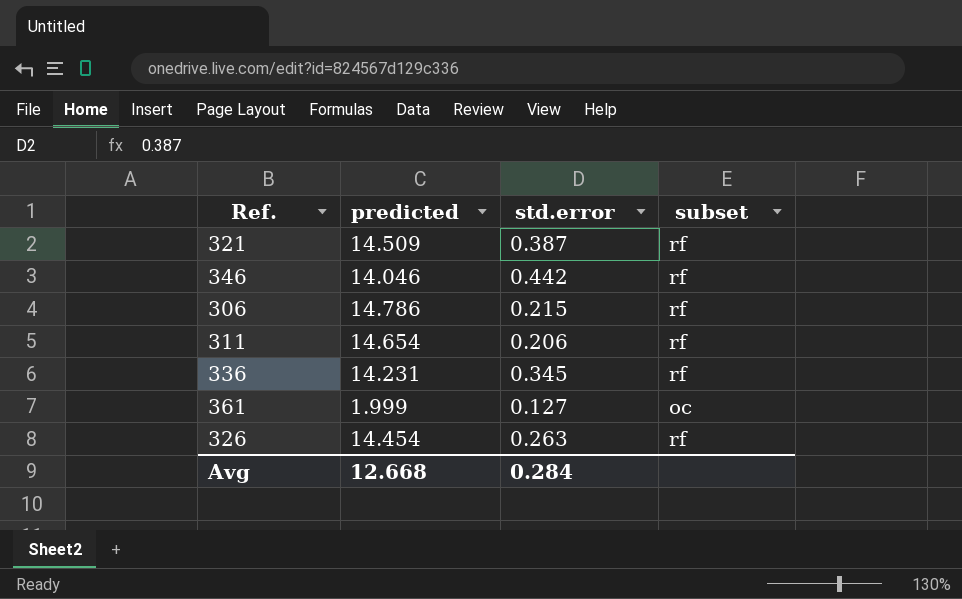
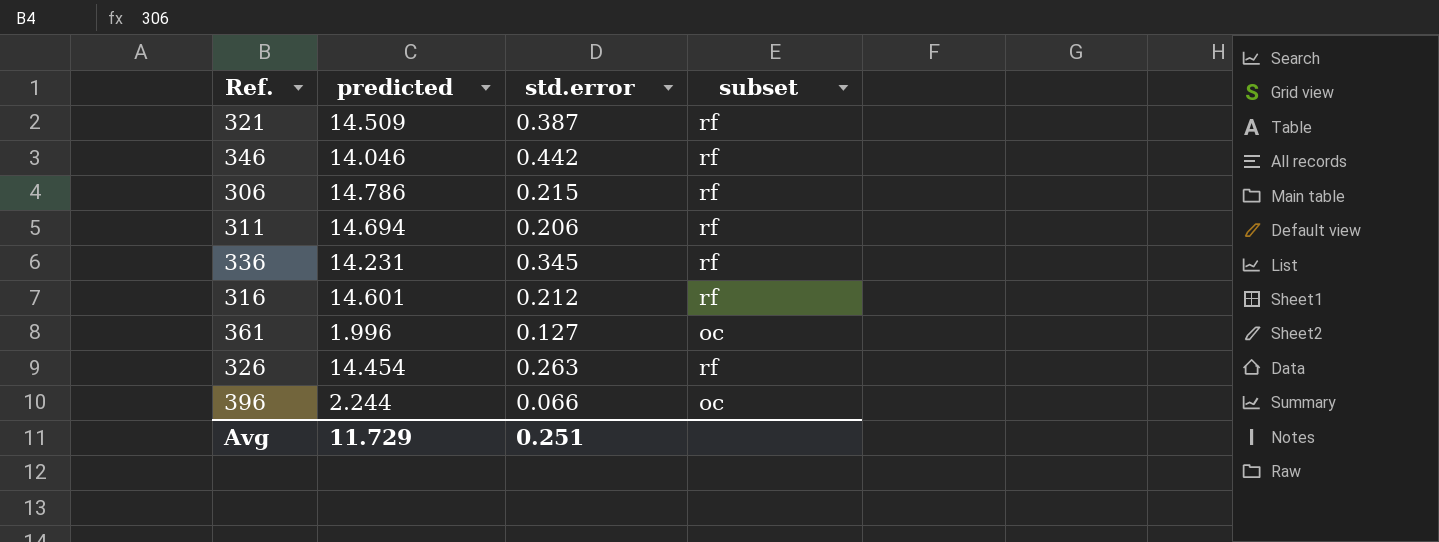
311 | predicted: 14.654 -> 14.694
row 316: none -> 14.601 | 0.212 | rf
361 | predicted: 1.999 -> 1.996
row 396: none -> 2.244 | 0.066 | oc
Avg | predicted: 12.668 -> 11.729
Avg | std.error: 0.284 -> 0.251

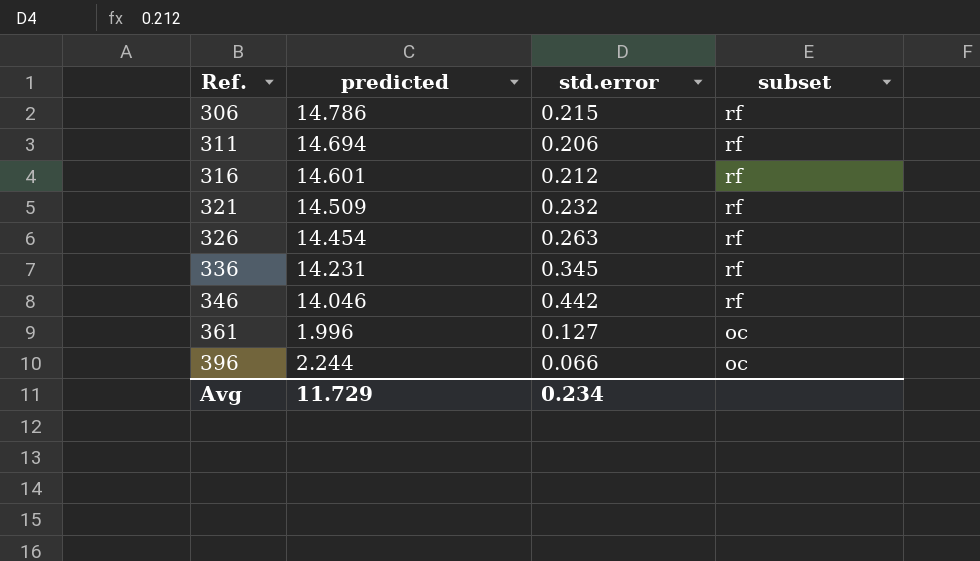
row order: none -> Ref. ascending
321 | std.error: 0.387 -> 0.232
Avg | std.error: 0.251 -> 0.234

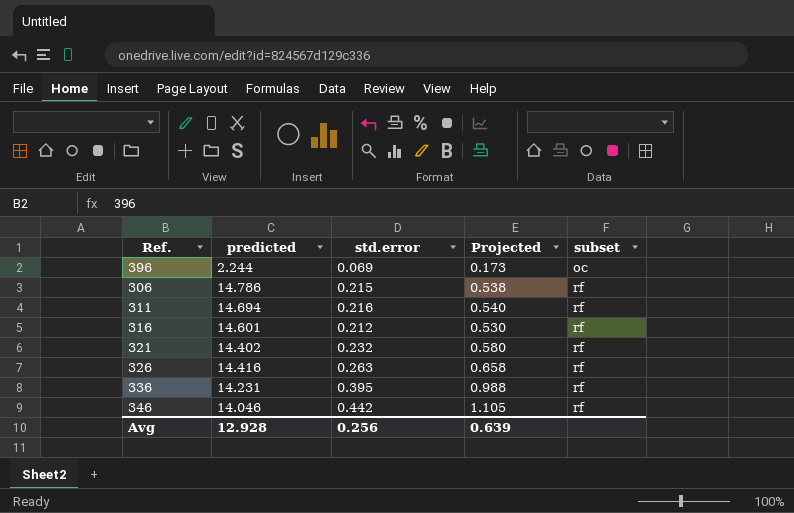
row order: Ref. ascending -> subset ascending
column Projected | formula: none -> [std.error] * 2.5
row 361: 1.996 | 0.127 | oc -> none
396 | std.error: 0.066 -> 0.069
311 | std.error: 0.206 -> 0.216
321 | predicted: 14.509 -> 14.402
326 | predicted: 14.454 -> 14.416
336 | std.error: 0.345 -> 0.395
Avg | predicted: 11.729 -> 12.928
Avg | std.error: 0.234 -> 0.256

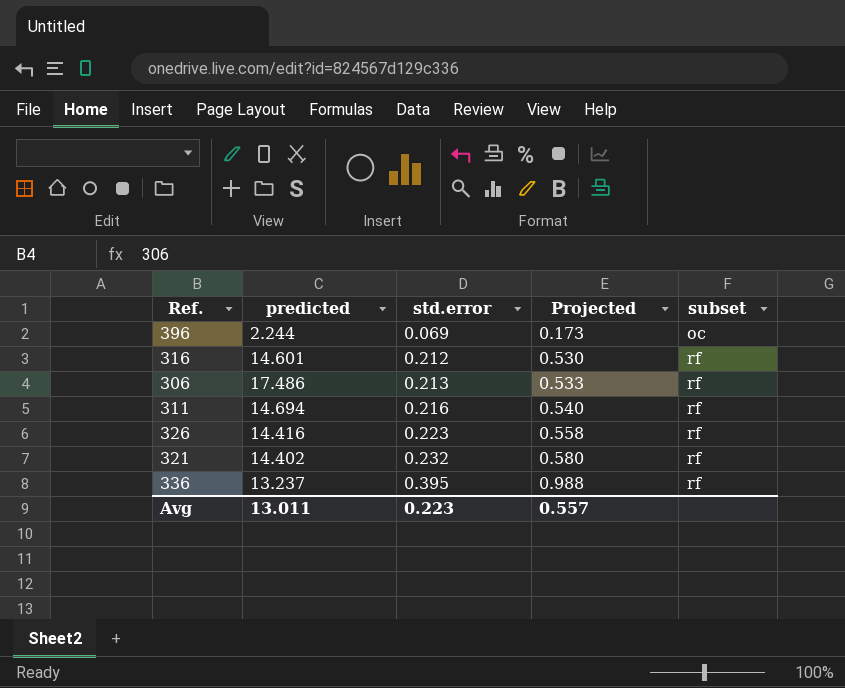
row order: subset ascending -> std.error ascending
row 346: 14.046 | 0.442 | 1.105 | rf -> none
306 | predicted: 14.786 -> 17.486
306 | std.error: 0.215 -> 0.213
306 | Projected: 0.538 -> 0.533
326 | std.error: 0.263 -> 0.223
326 | Projected: 0.658 -> 0.558
336 | predicted: 14.231 -> 13.237
Avg | predicted: 12.928 -> 13.011
Avg | std.error: 0.256 -> 0.223
Avg | Projected: 0.639 -> 0.557

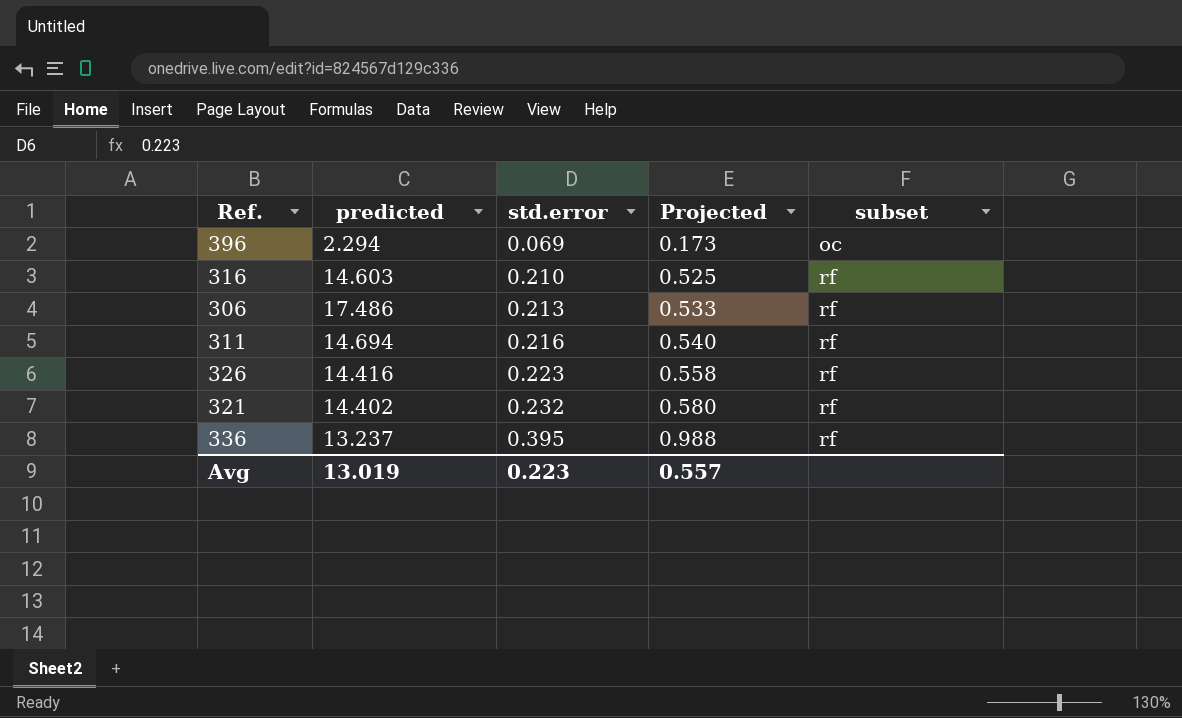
396 | predicted: 2.244 -> 2.294
316 | predicted: 14.601 -> 14.603
316 | std.error: 0.212 -> 0.210
316 | Projected: 0.530 -> 0.525
Avg | predicted: 13.011 -> 13.019

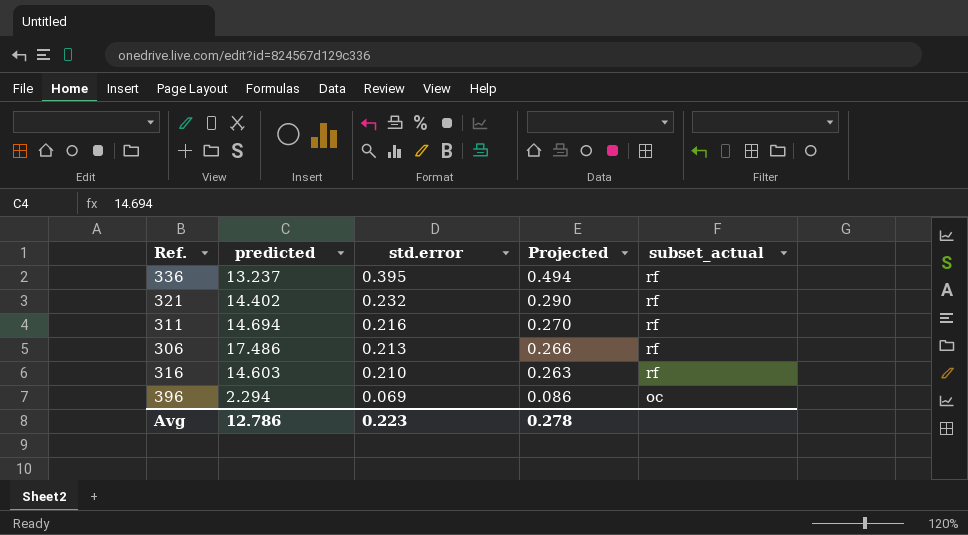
row order: std.error ascending -> std.error descending
column Projected | formula: [std.error] * 2.5 -> [std.error] * 1.25
column name: subset -> subset_actual
row 326: 14.416 | 0.223 | 0.558 | rf -> none
Avg | predicted: 13.019 -> 12.786
Avg | Projected: 0.557 -> 0.278

